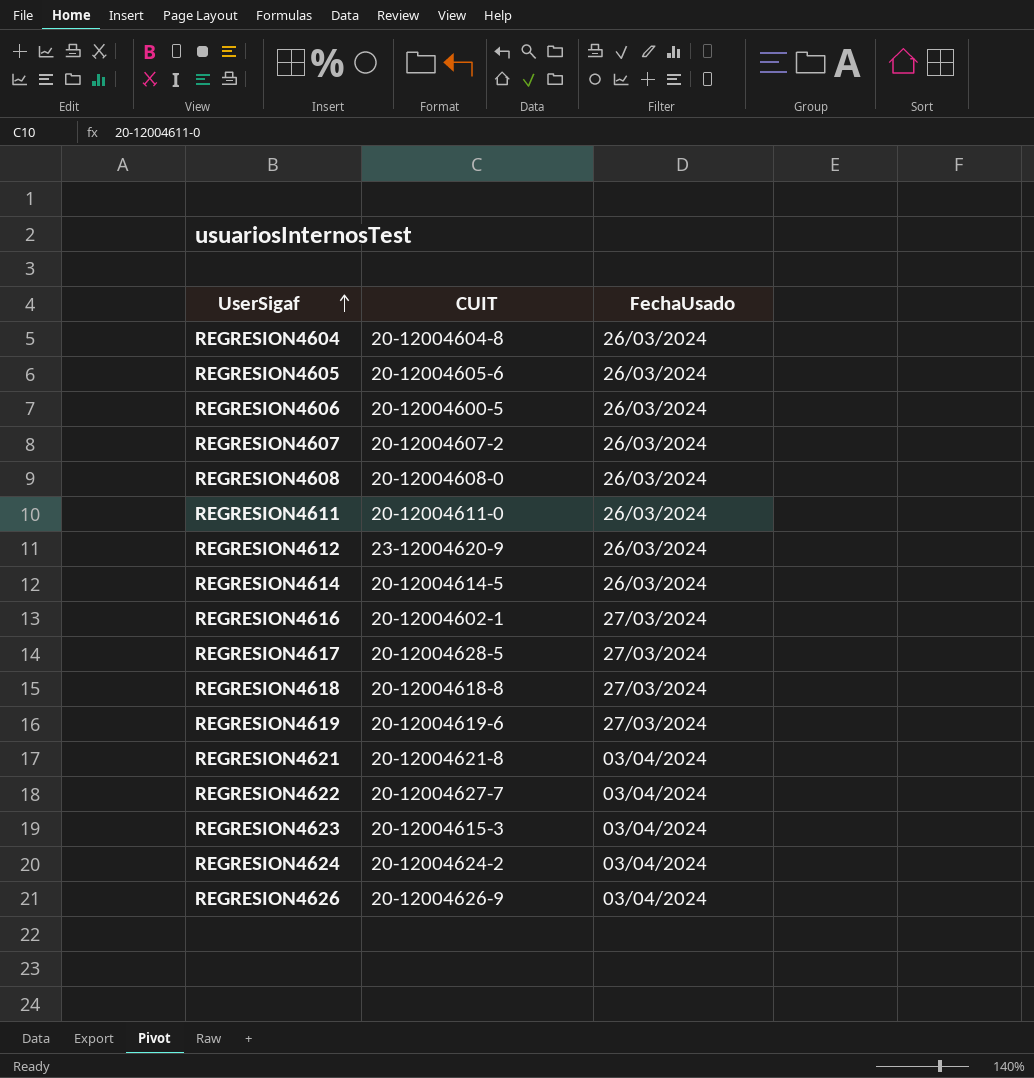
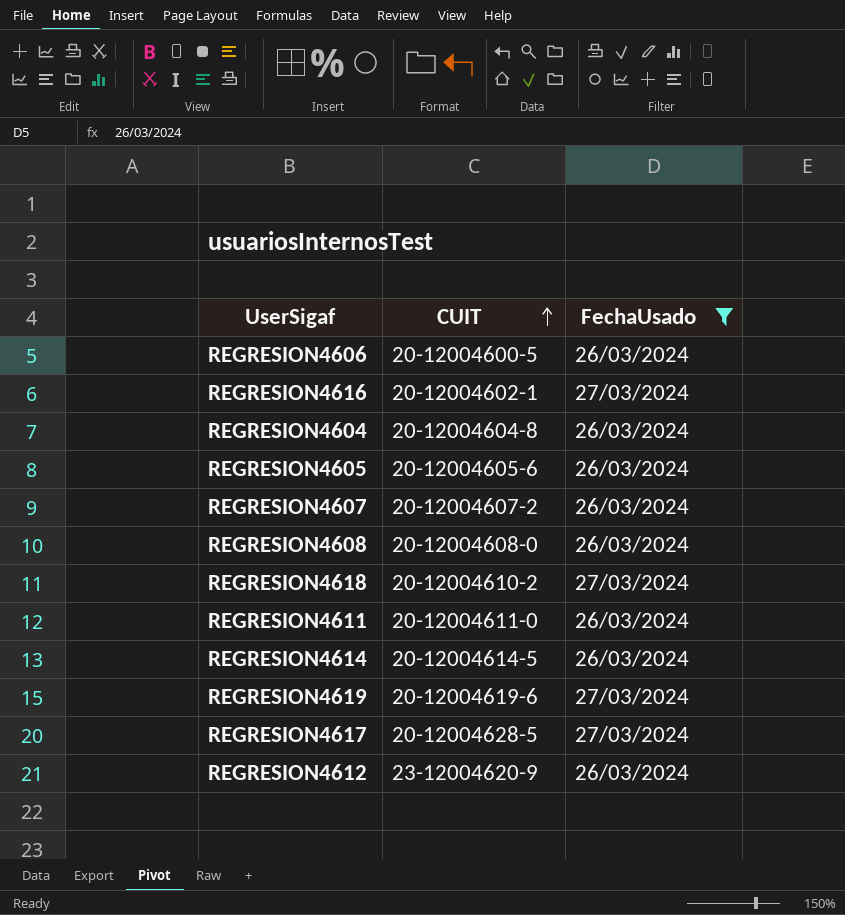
filter: none -> FechaUsado != 03/04/2024
row order: UserSigaf ascending -> CUIT ascending
REGRESION4618 | CUIT: 20-12004618-8 -> 20-12004610-2

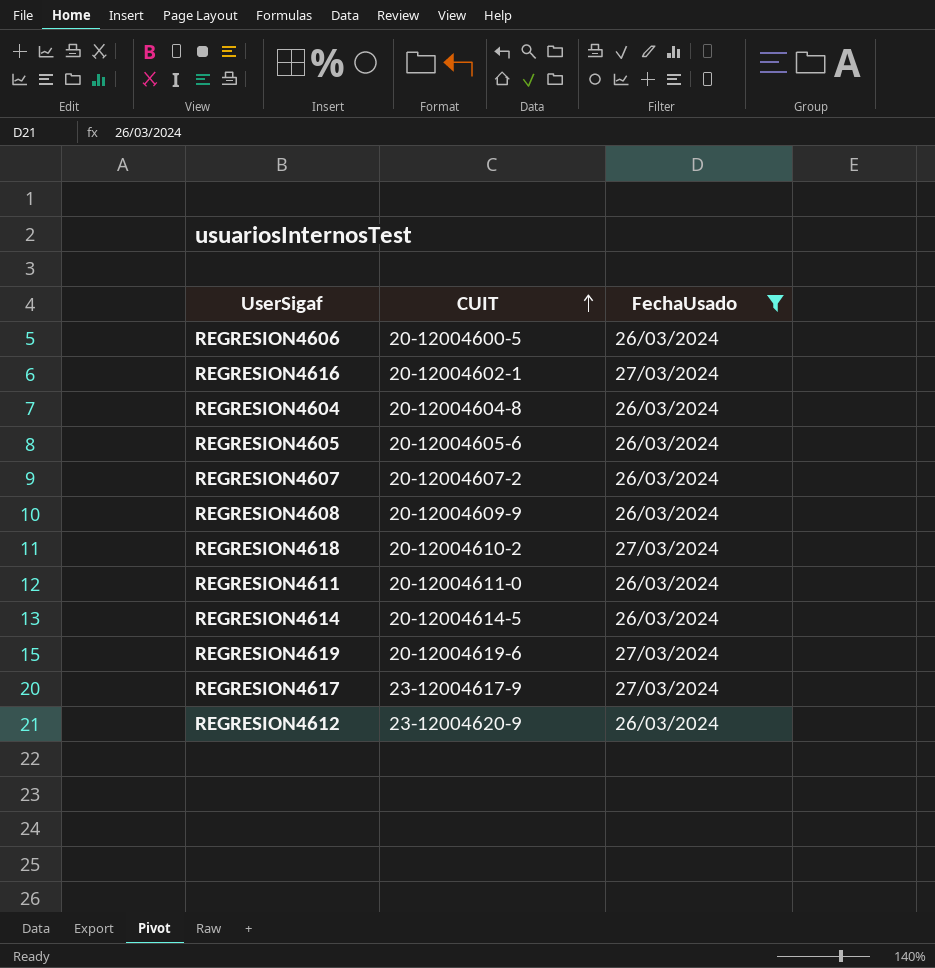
REGRESION4608 | CUIT: 20-12004608-0 -> 20-12004609-9
REGRESION4617 | CUIT: 20-12004628-5 -> 23-12004617-9

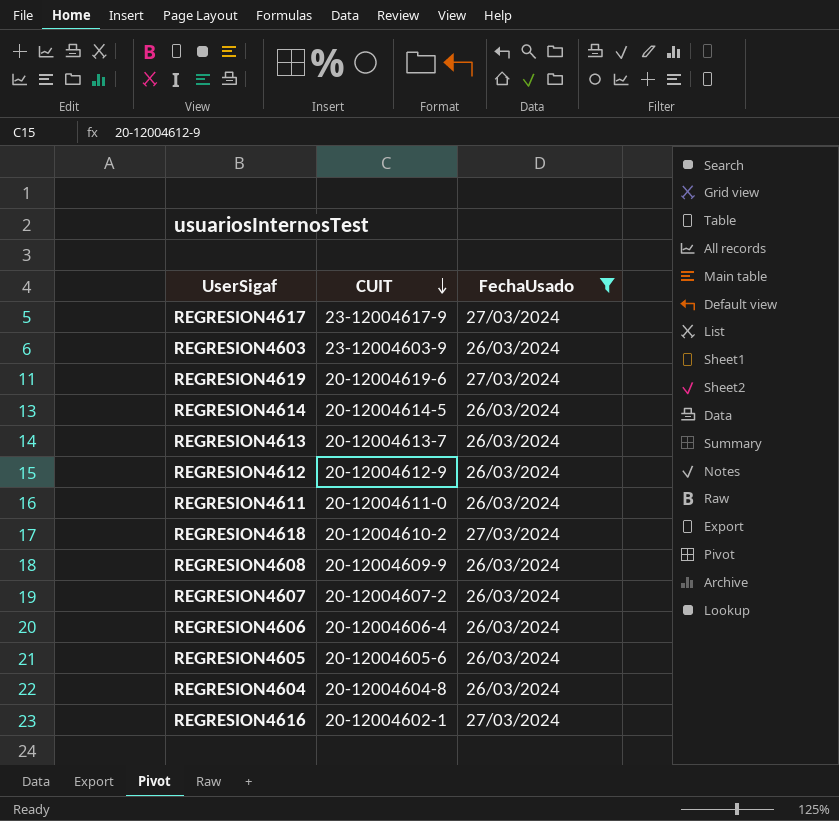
row order: CUIT ascending -> CUIT descending
row REGRESION4603: none -> 23-12004603-9 | 26/03/2024
row REGRESION4613: none -> 20-12004613-7 | 26/03/2024
REGRESION4612 | CUIT: 23-12004620-9 -> 20-12004612-9
REGRESION4606 | CUIT: 20-12004600-5 -> 20-12004606-4

